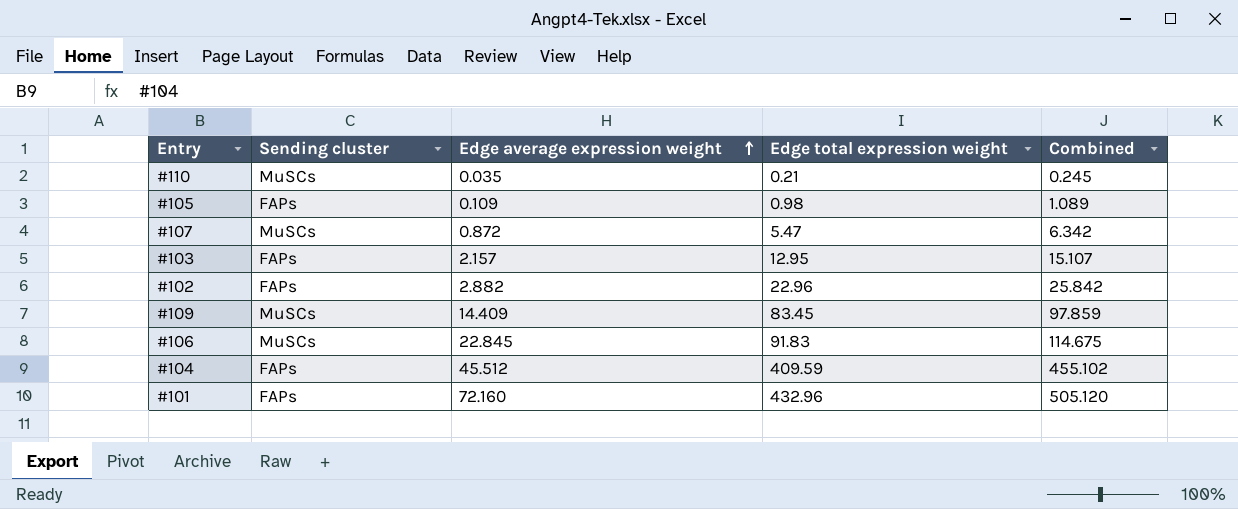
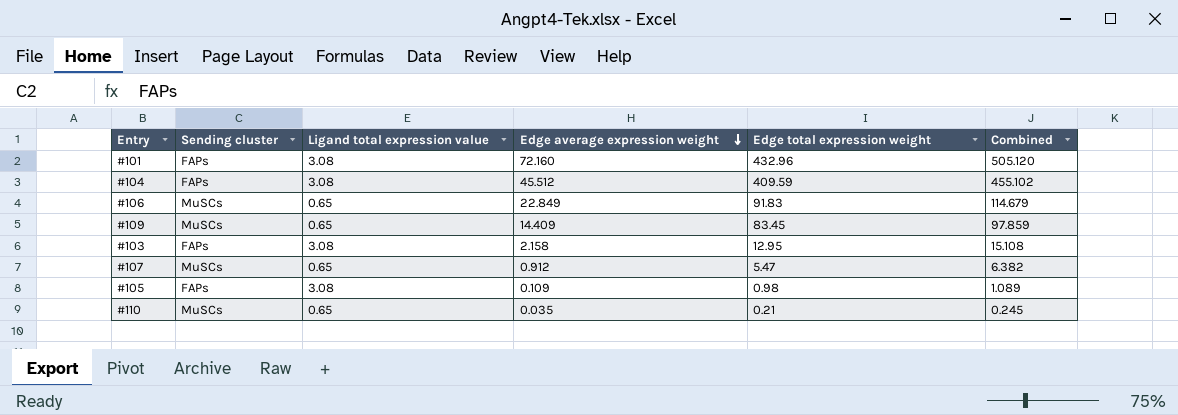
row order: Edge average expression weight ascending -> Edge average expression weight descending
column Ligand total expression value | position: none -> 3
row #102: FAPs | 2.882 | 22.96 | 25.842 -> none
#106 | Edge average expression weight: 22.845 -> 22.849
#106 | Combined: 114.675 -> 114.679
#103 | Edge average expression weight: 2.157 -> 2.158
#103 | Combined: 15.107 -> 15.108
#107 | Edge average expression weight: 0.872 -> 0.912
#107 | Combined: 6.342 -> 6.382

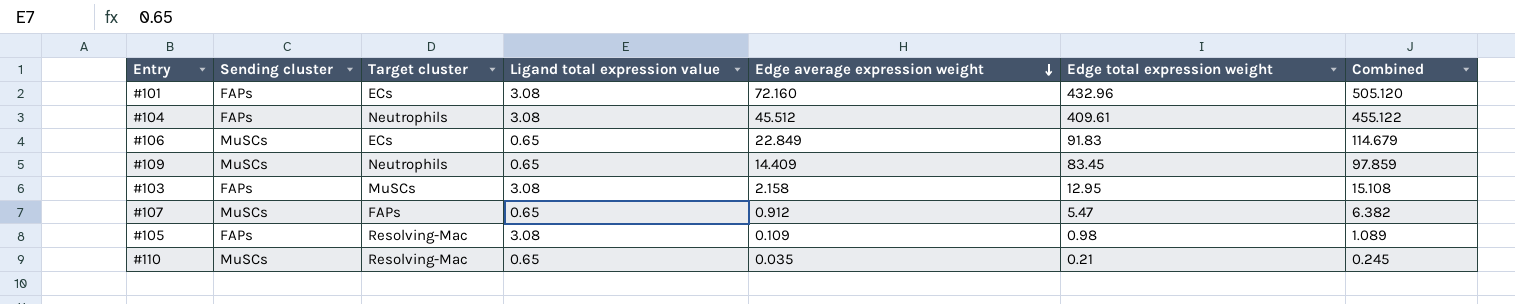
column Target cluster | position: none -> 3
#104 | Edge total expression weight: 409.59 -> 409.61
#104 | Combined: 455.102 -> 455.122

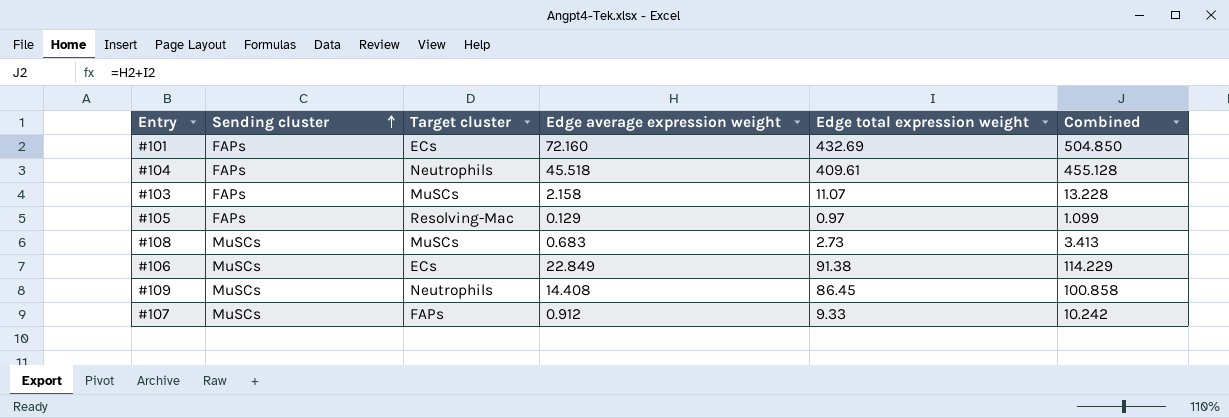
row order: Edge average expression weight descending -> Sending cluster ascending
column Ligand total expression value | position: 4 -> none
row #110: MuSCs | Resolving-Mac | 0.65 | 0.035 | 0.21 | 0.245 -> none
#101 | Edge total expression weight: 432.96 -> 432.69
#101 | Combined: 505.120 -> 504.850
#104 | Edge average expression weight: 45.512 -> 45.518
#104 | Combined: 455.122 -> 455.128
#103 | Edge total expression weight: 12.95 -> 11.07
#103 | Combined: 15.108 -> 13.228
#105 | Edge average expression weight: 0.109 -> 0.129
#105 | Edge total expression weight: 0.98 -> 0.97
#105 | Combined: 1.089 -> 1.099
row #108: none -> MuSCs | MuSCs | 0.683 | 2.73 | 3.413
#106 | Edge total expression weight: 91.83 -> 91.38
#106 | Combined: 114.679 -> 114.229
#109 | Edge average expression weight: 14.409 -> 14.408
#109 | Edge total expression weight: 83.45 -> 86.45
#109 | Combined: 97.859 -> 100.858
#107 | Edge total expression weight: 5.47 -> 9.33
#107 | Combined: 6.382 -> 10.242

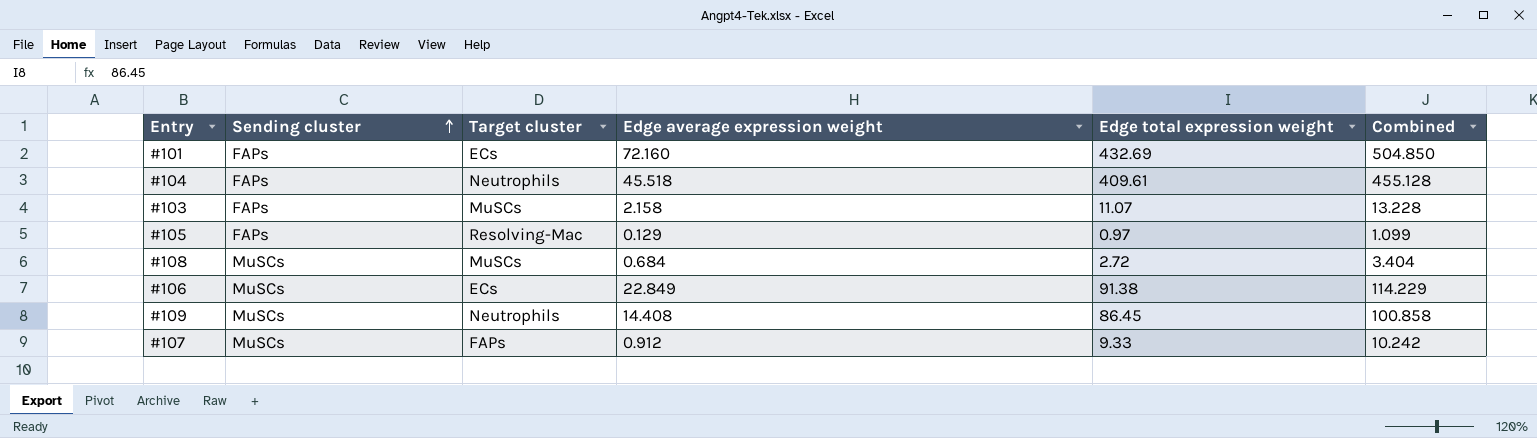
#108 | Edge average expression weight: 0.683 -> 0.684
#108 | Edge total expression weight: 2.73 -> 2.72
#108 | Combined: 3.413 -> 3.404

